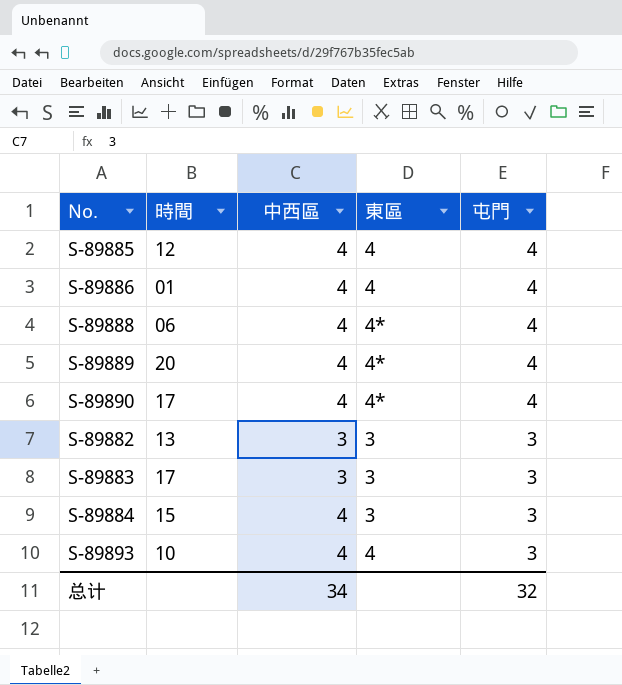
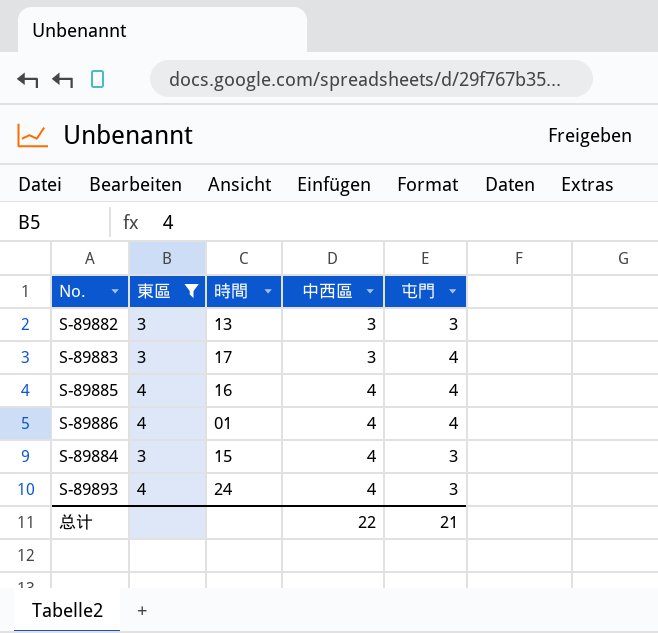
filter: none -> 東區 != 4*
row order: 屯門 descending -> 中西區 ascending
column 東區 | position: 4 -> 2
S-89883 | 屯門: 3 -> 4
S-89885 | 時間: 12 -> 16
S-89893 | 時間: 10 -> 24
总计 | 中西區: 34 -> 22
总计 | 屯門: 32 -> 21

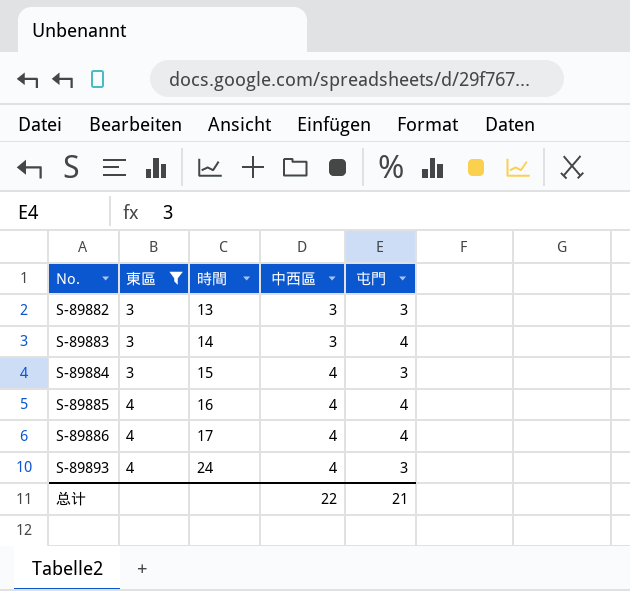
row order: 中西區 ascending -> No. ascending
S-89883 | 時間: 17 -> 14
S-89886 | 時間: 01 -> 17

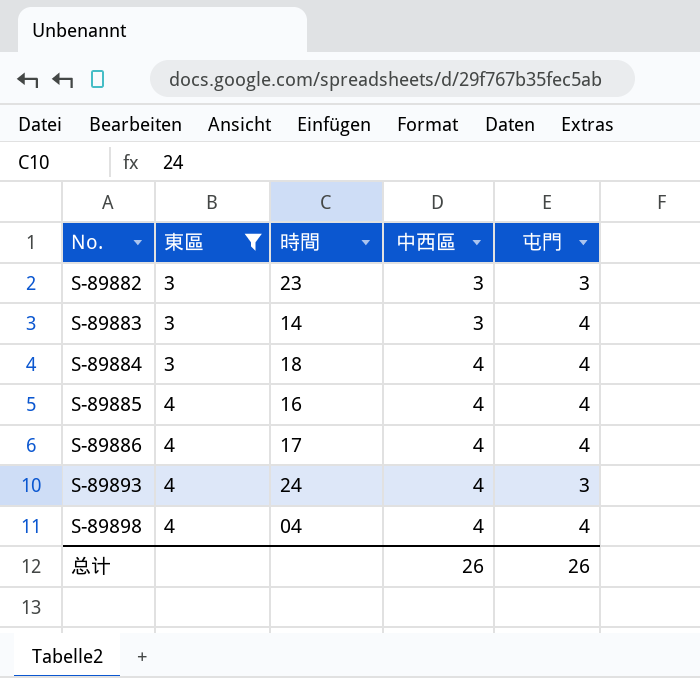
S-89882 | 時間: 13 -> 23
S-89884 | 時間: 15 -> 18
S-89884 | 屯門: 3 -> 4
row S-89898: none -> 4 | 04 | 4 | 4
总计 | 中西區: 22 -> 26
总计 | 屯門: 21 -> 26

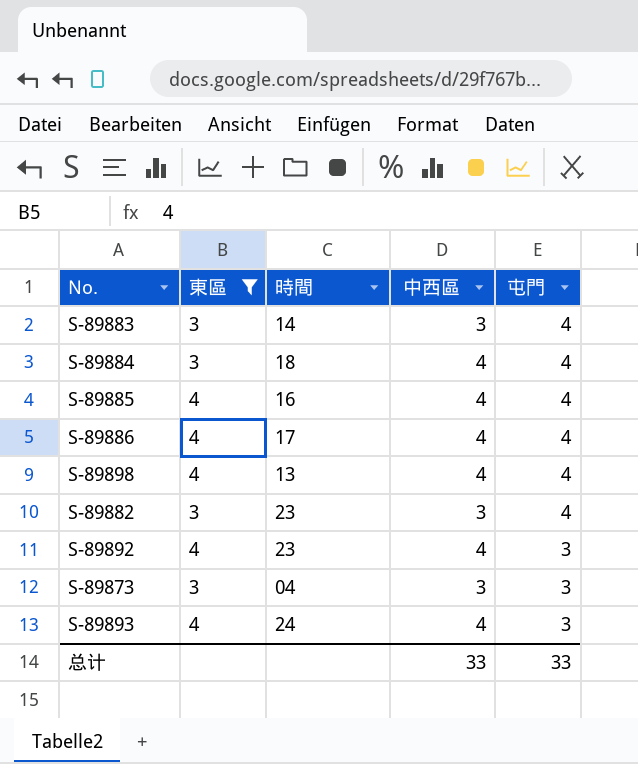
row order: No. ascending -> 屯門 descending
S-89898 | 時間: 04 -> 13
S-89882 | 屯門: 3 -> 4
row S-89892: none -> 4 | 23 | 4 | 3
row S-89873: none -> 3 | 04 | 3 | 3
总计 | 中西區: 26 -> 33
总计 | 屯門: 26 -> 33

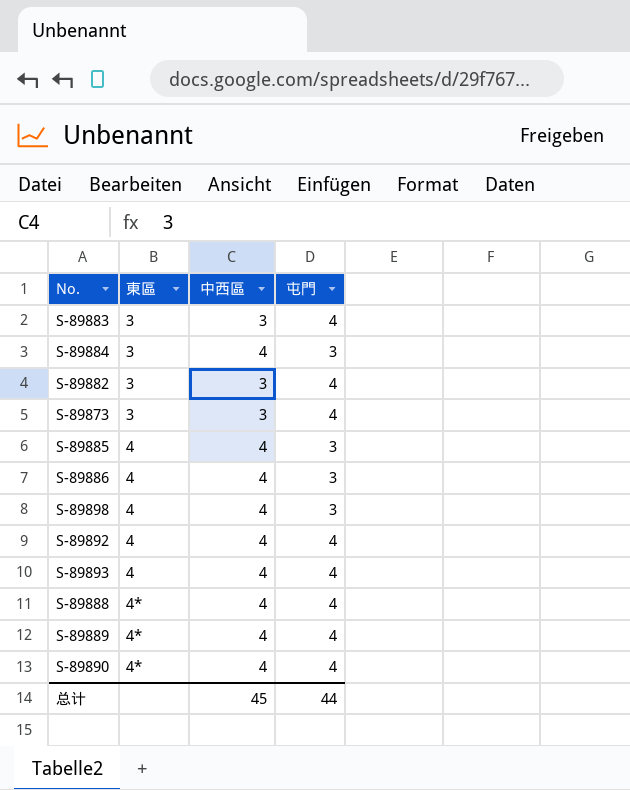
filter: 東區 != 4* -> none
row order: 屯門 descending -> 東區 ascending
column 時間 | position: 3 -> none
S-89884 | 屯門: 4 -> 3
S-89873 | 屯門: 3 -> 4
S-89885 | 屯門: 4 -> 3
S-89886 | 屯門: 4 -> 3
S-89898 | 屯門: 4 -> 3
S-89892 | 屯門: 3 -> 4
S-89893 | 屯門: 3 -> 4
总计 | 中西區: 33 -> 45
总计 | 屯門: 33 -> 44

